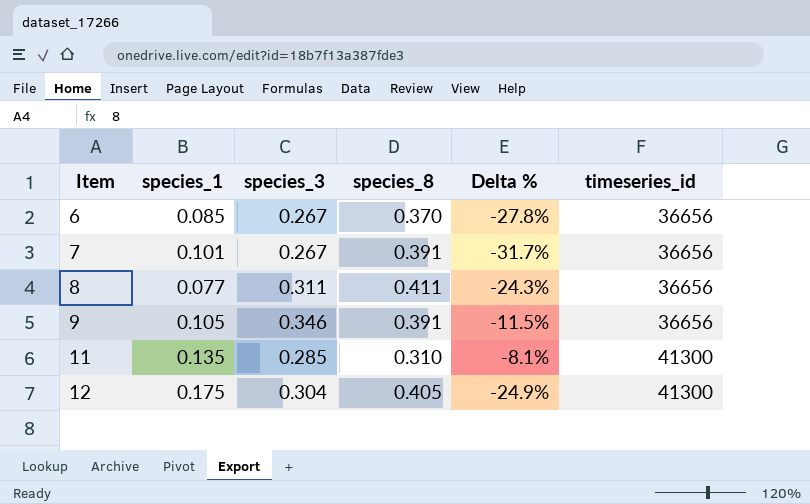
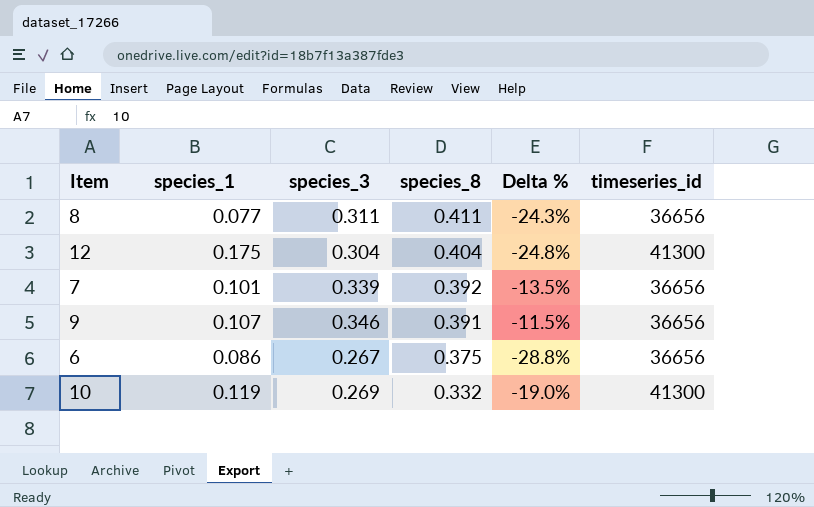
row order: Item ascending -> species_8 descending
row 11: 0.135 | 0.285 | 0.310 | -8.1% | 41300 -> none
12 | species_8: 0.405 -> 0.404
12 | Delta %: -24.9% -> -24.8%
7 | species_3: 0.267 -> 0.339
7 | species_8: 0.391 -> 0.392
7 | Delta %: -31.7% -> -13.5%
9 | species_1: 0.105 -> 0.107
6 | species_1: 0.085 -> 0.086
6 | species_8: 0.370 -> 0.375
6 | Delta %: -27.8% -> -28.8%
row 10: none -> 0.119 | 0.269 | 0.332 | -19.0% | 41300

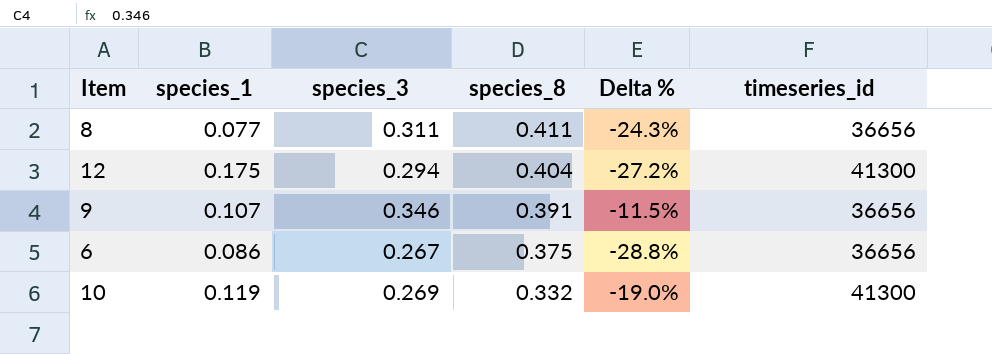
row 7: 0.101 | 0.339 | 0.392 | -13.5% | 36656 -> none
12 | species_3: 0.304 -> 0.294
12 | Delta %: -24.8% -> -27.2%

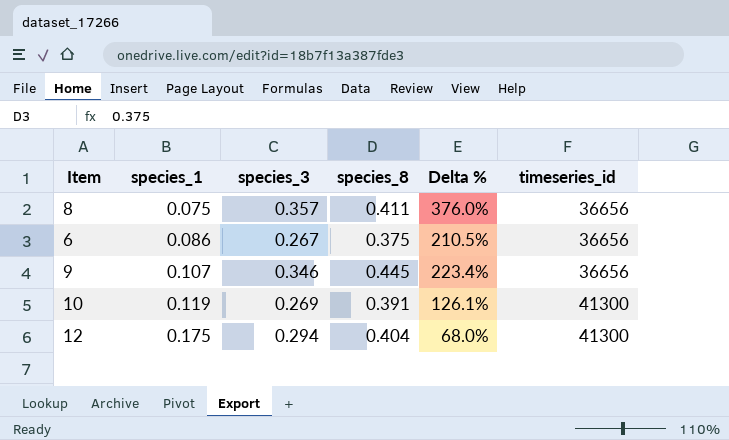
row order: species_8 descending -> species_1 ascending
column Delta % | formula: ([species_3] - [species_8]) / [species_8] -> ([species_3] - [species_1]) / [species_1]
8 | species_1: 0.077 -> 0.075
8 | species_3: 0.311 -> 0.357
9 | species_8: 0.391 -> 0.445
10 | species_8: 0.332 -> 0.391

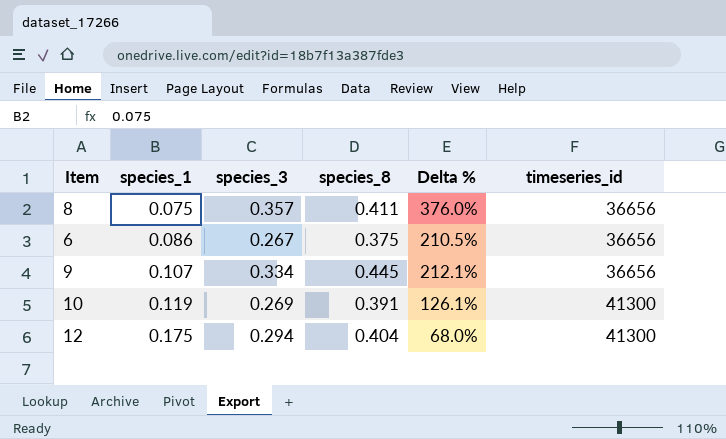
9 | species_3: 0.346 -> 0.334
9 | Delta %: 223.4% -> 212.1%

